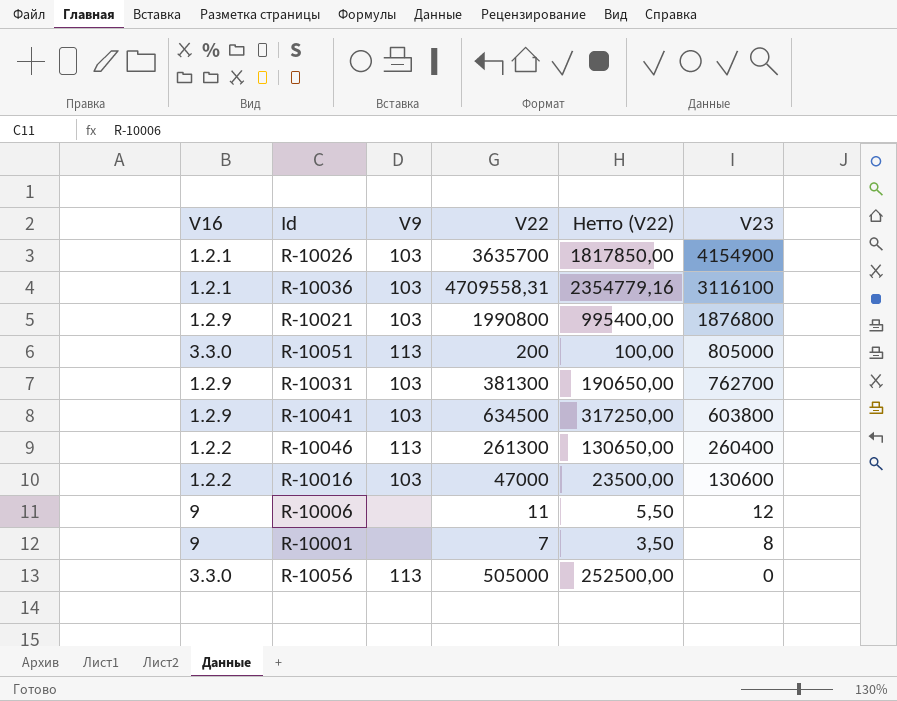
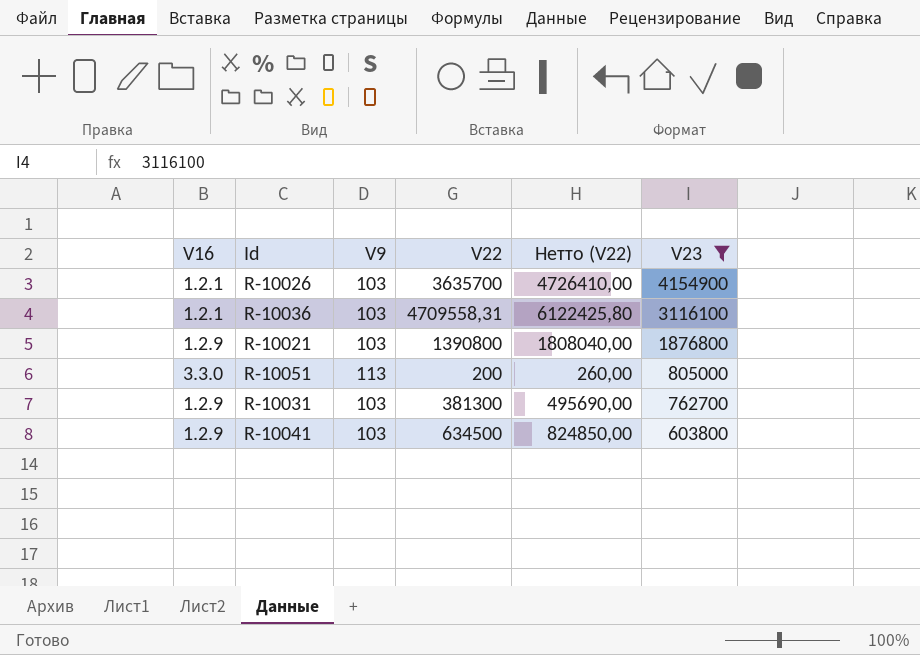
filter: none -> V23 >= 603800
column Нетто (V22) | formula: [V22] * 0,5 -> [V22] * 1,3
R-10021 | V22: 1990800 -> 1390800

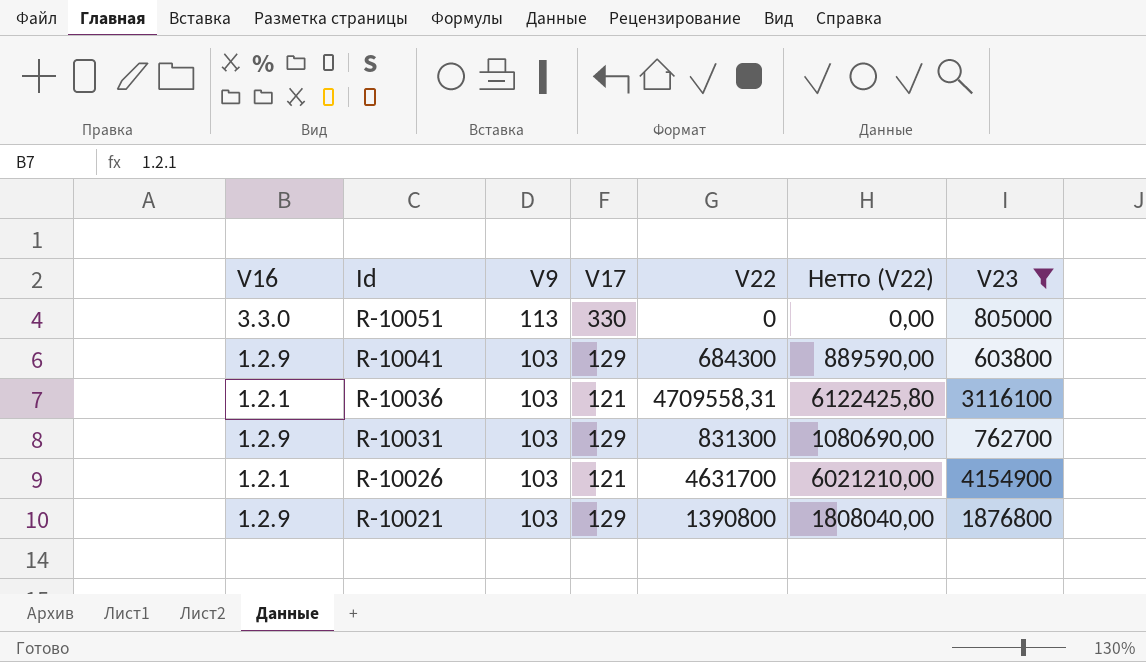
row order: V23 descending -> Id descending
column V17 | position: none -> 4
R-10051 | V22: 200 -> 0
R-10051 | Нетто (V22): 260,00 -> 0,00
R-10041 | V22: 634500 -> 684300
R-10041 | Нетто (V22): 824850,00 -> 889590,00
R-10031 | V22: 381300 -> 831300
R-10031 | Нетто (V22): 495690,00 -> 1080690,00
R-10026 | V22: 3635700 -> 4631700
R-10026 | Нетто (V22): 4726410,00 -> 6021210,00

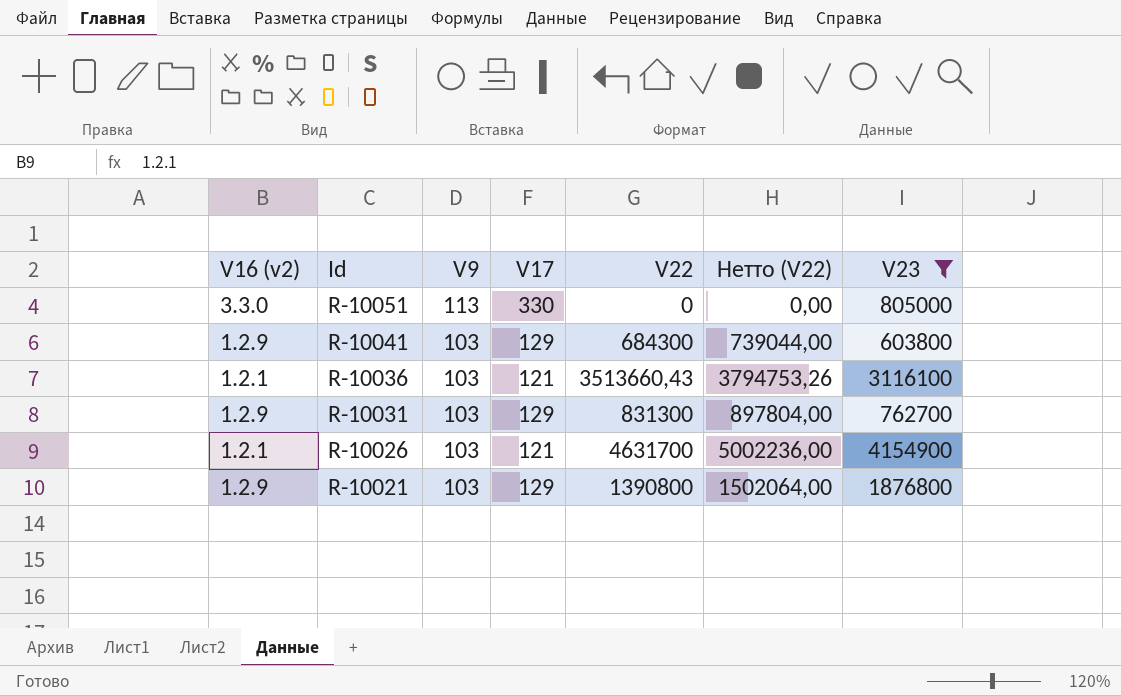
column name: V16 -> V16 (v2)
column Нетто (V22) | formula: [V22] * 1,3 -> [V22] * 1,08
R-10036 | V22: 4709558,31 -> 3513660,43

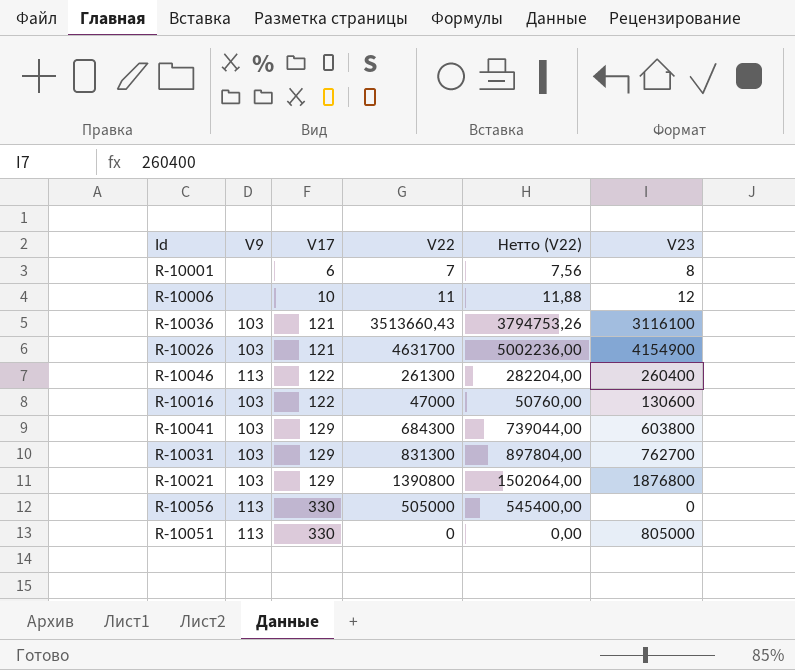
filter: V23 >= 603800 -> none
row order: Id descending -> V17 ascending
column V16 (v2) | position: 1 -> none

